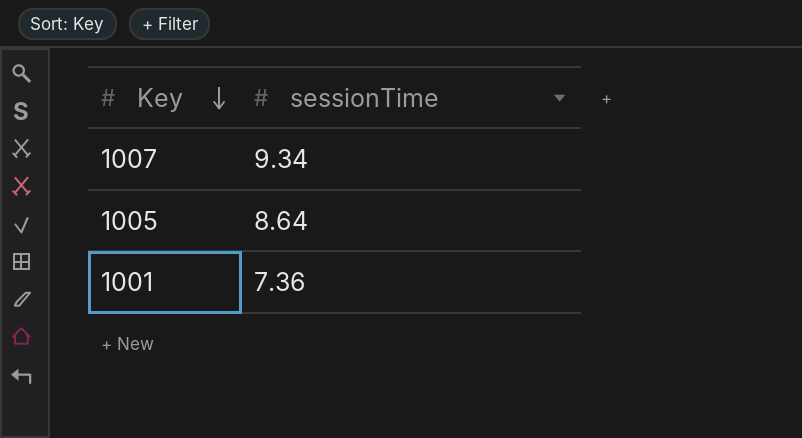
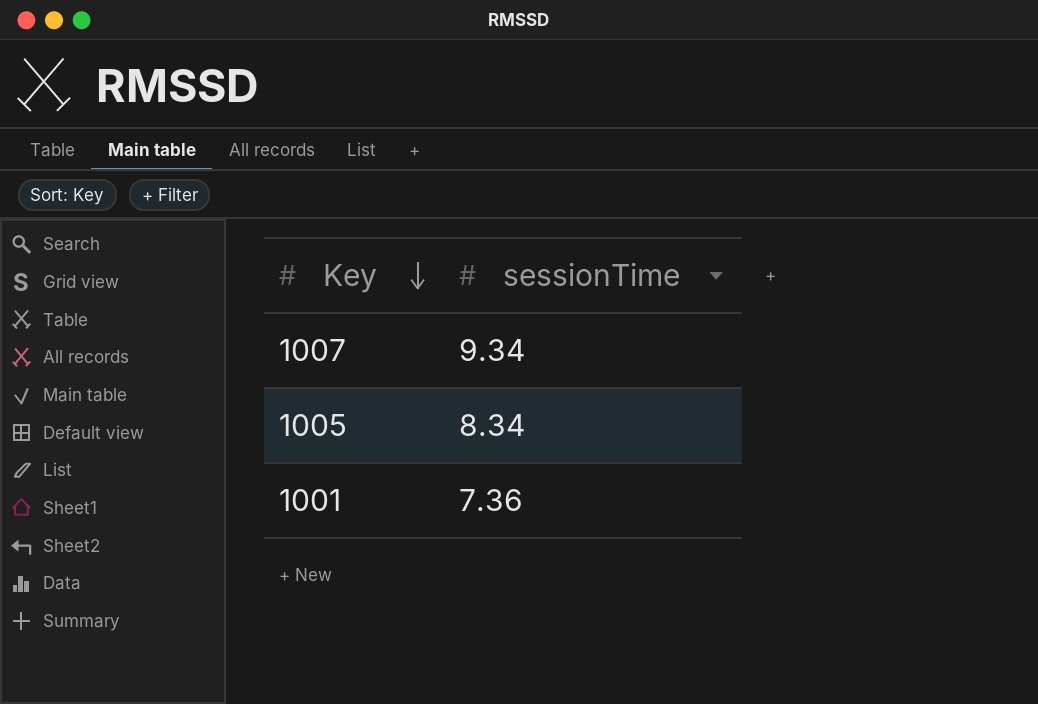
1005 | sessionTime: 8.64 -> 8.34

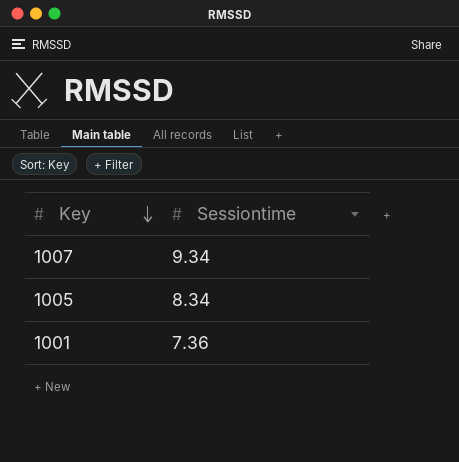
column name: sessionTime -> Sessiontime

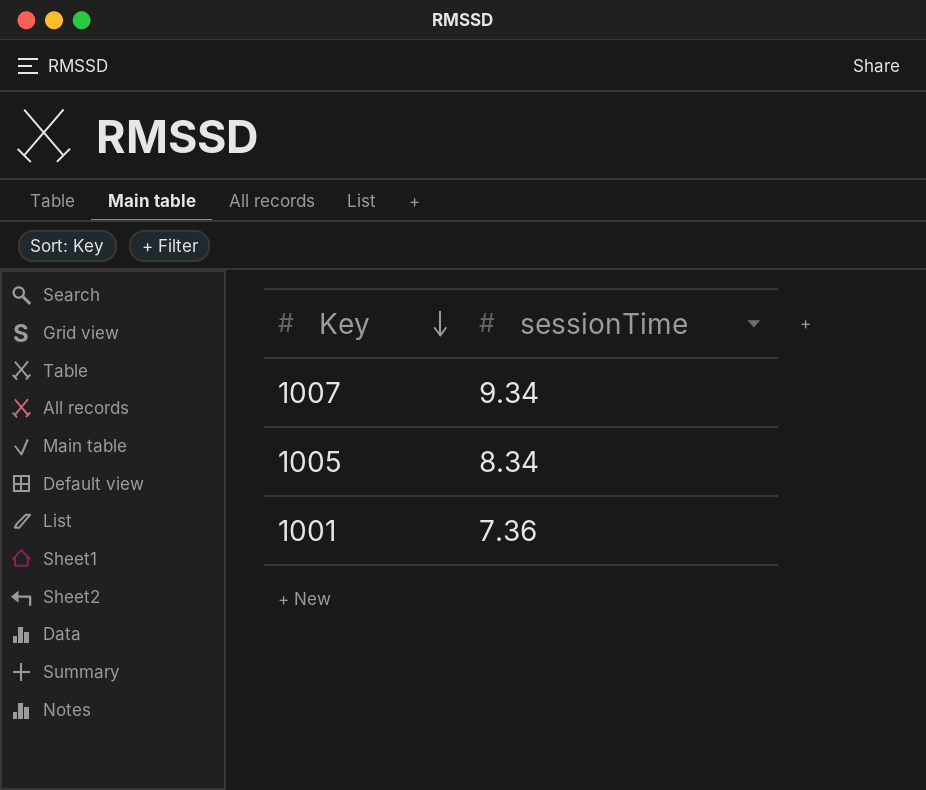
column name: Sessiontime -> sessionTime

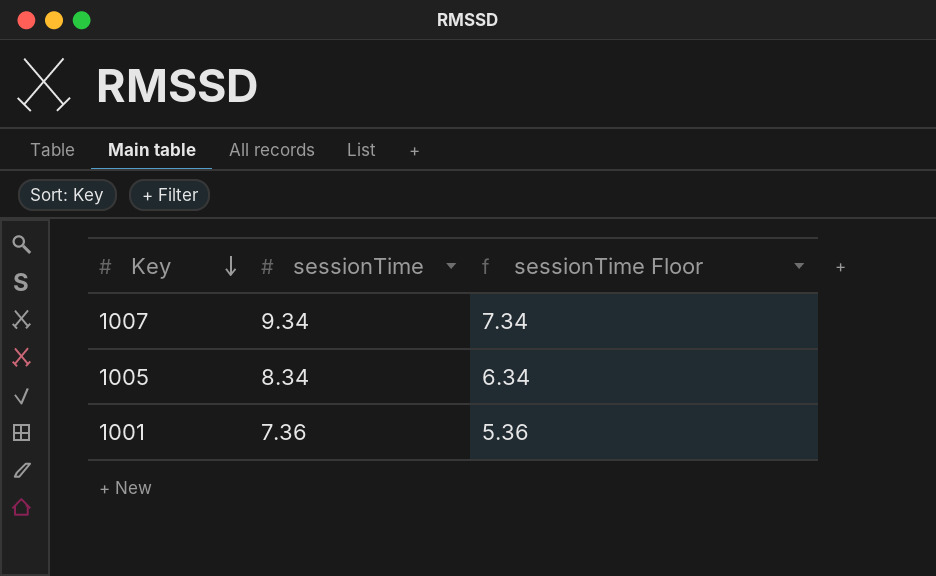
column sessionTime Floor | formula: none -> [sessionTime] - 2

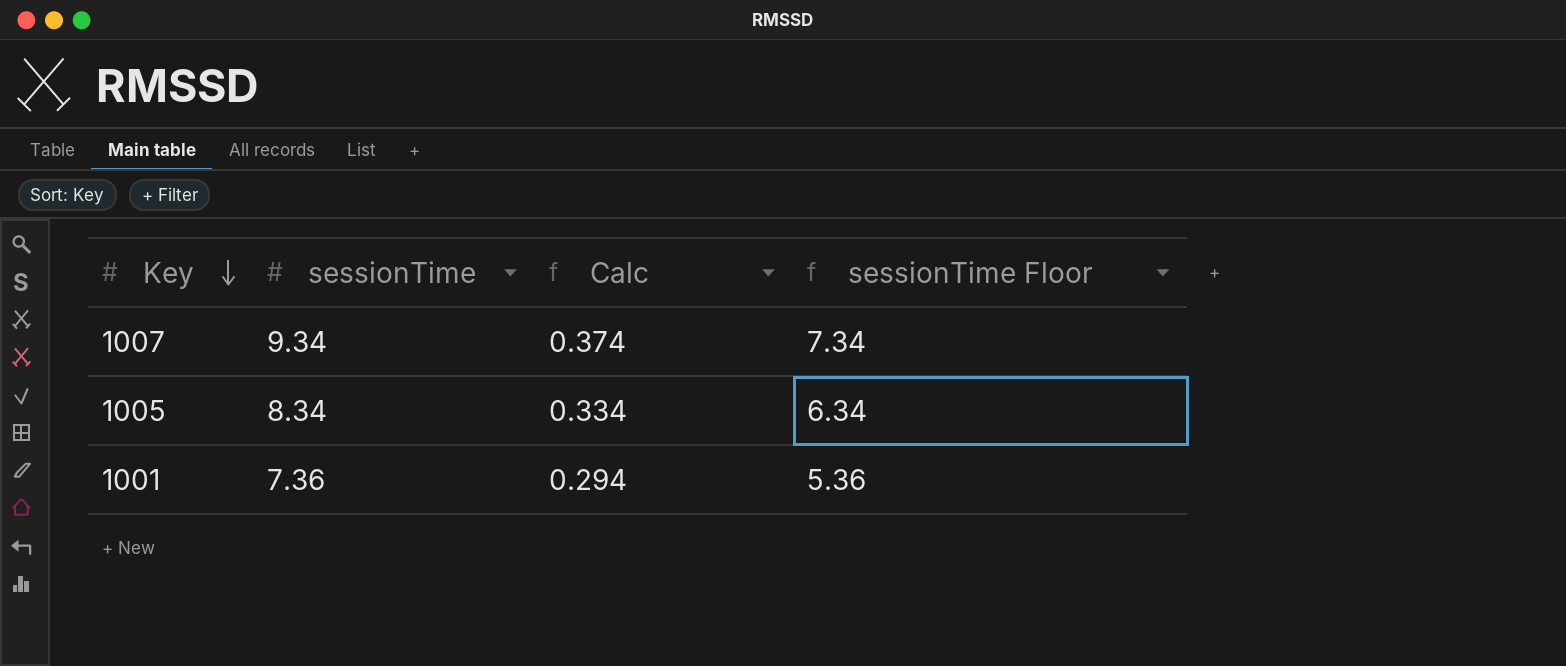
column Calc | formula: none -> [sessionTime] * 0.04

